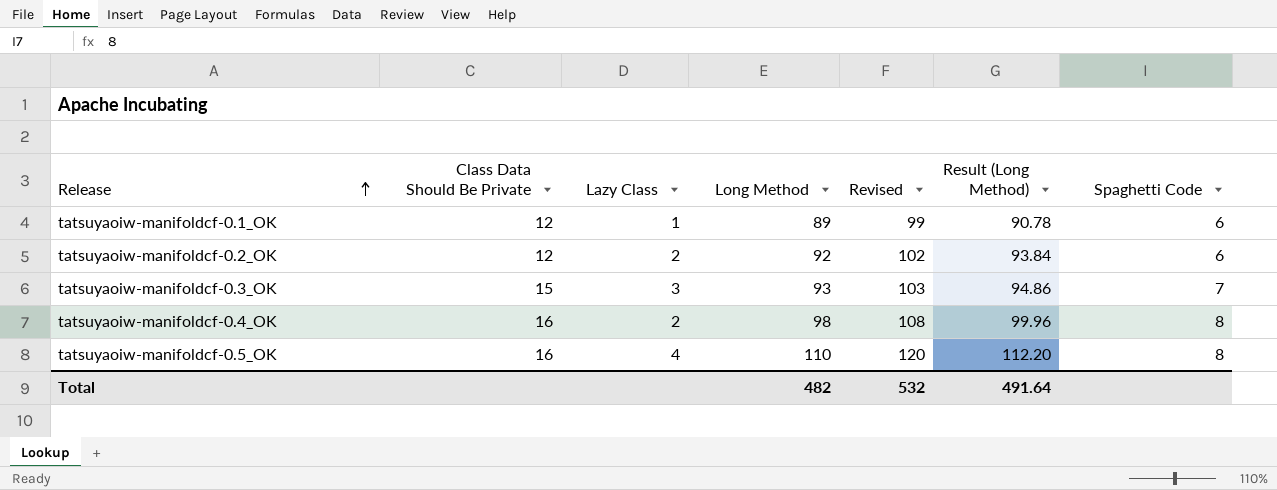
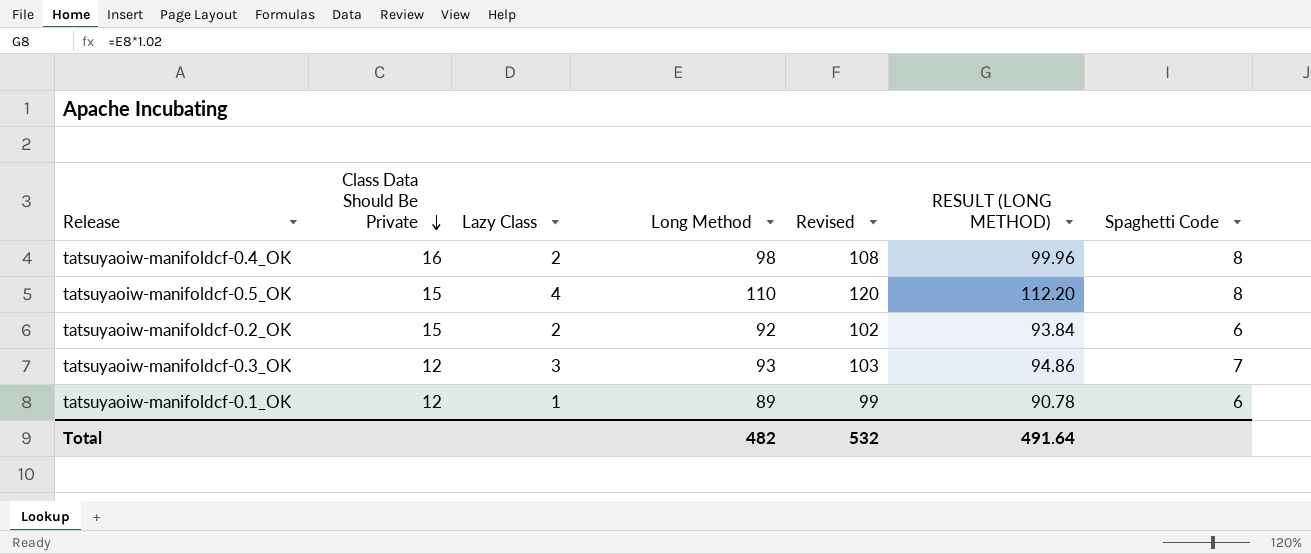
row order: Release ascending -> Class Data Should Be Private descending
column name: Result (Long Method) -> RESULT (LONG METHOD)
tatsuyaoiw-manifoldcf-0.5_OK | Class Data Should Be Private: 16 -> 15
tatsuyaoiw-manifoldcf-0.2_OK | Class Data Should Be Private: 12 -> 15
tatsuyaoiw-manifoldcf-0.3_OK | Class Data Should Be Private: 15 -> 12

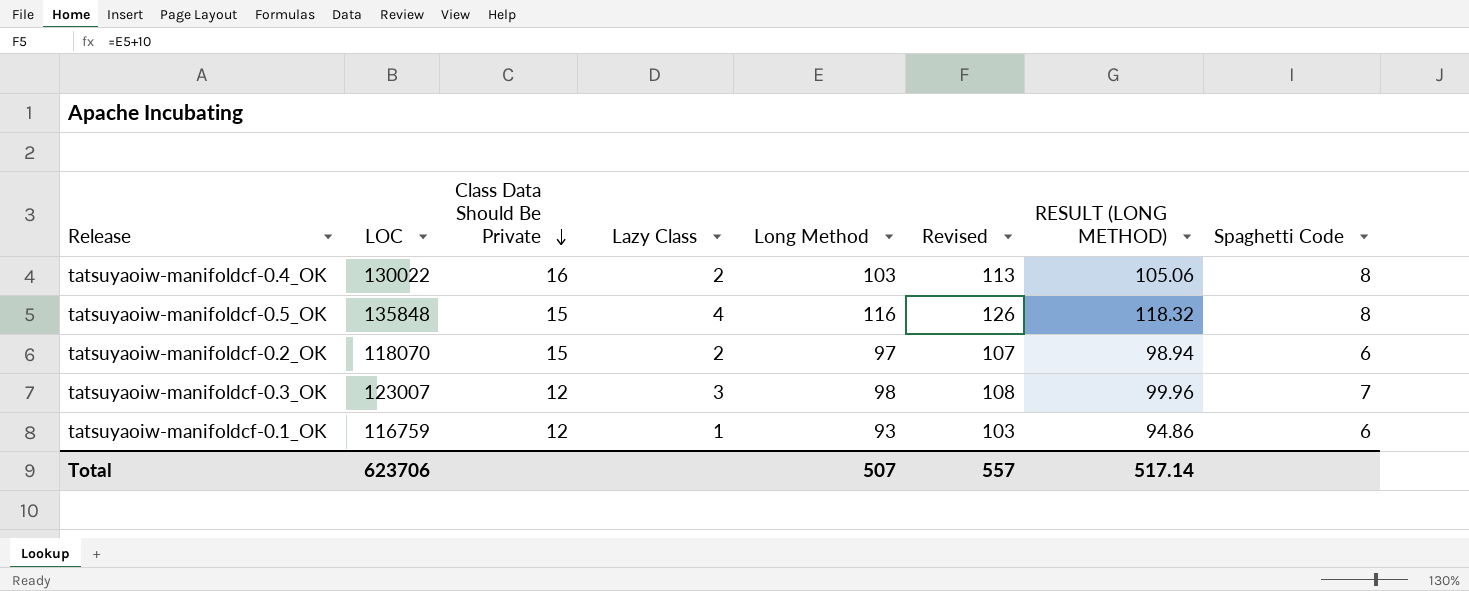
column LOC | position: none -> 2
tatsuyaoiw-manifoldcf-0.4_OK | Long Method: 98 -> 103
tatsuyaoiw-manifoldcf-0.4_OK | Revised: 108 -> 113
tatsuyaoiw-manifoldcf-0.4_OK | RESULT (LONG METHOD): 99.96 -> 105.06
tatsuyaoiw-manifoldcf-0.5_OK | Long Method: 110 -> 116
tatsuyaoiw-manifoldcf-0.5_OK | Revised: 120 -> 126
tatsuyaoiw-manifoldcf-0.5_OK | RESULT (LONG METHOD): 112.20 -> 118.32
tatsuyaoiw-manifoldcf-0.2_OK | Long Method: 92 -> 97
tatsuyaoiw-manifoldcf-0.2_OK | Revised: 102 -> 107
tatsuyaoiw-manifoldcf-0.2_OK | RESULT (LONG METHOD): 93.84 -> 98.94
tatsuyaoiw-manifoldcf-0.3_OK | Long Method: 93 -> 98
tatsuyaoiw-manifoldcf-0.3_OK | Revised: 103 -> 108
tatsuyaoiw-manifoldcf-0.3_OK | RESULT (LONG METHOD): 94.86 -> 99.96
tatsuyaoiw-manifoldcf-0.1_OK | Long Method: 89 -> 93
tatsuyaoiw-manifoldcf-0.1_OK | Revised: 99 -> 103
tatsuyaoiw-manifoldcf-0.1_OK | RESULT (LONG METHOD): 90.78 -> 94.86
Total | Long Method: 482 -> 507
Total | Revised: 532 -> 557
Total | RESULT (LONG METHOD): 491.64 -> 517.14

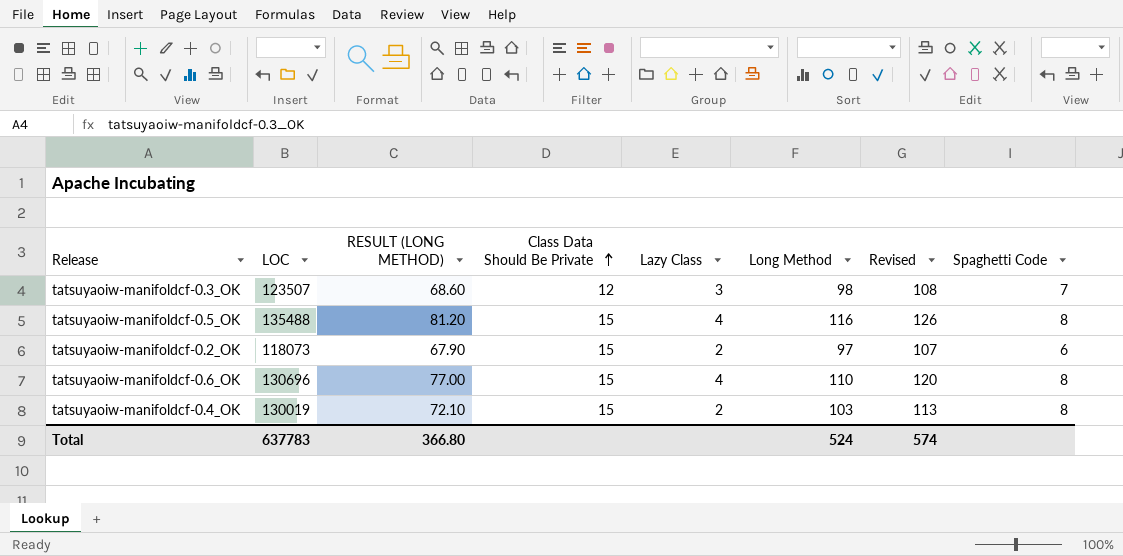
row order: Class Data Should Be Private descending -> Class Data Should Be Private ascending
column RESULT (LONG METHOD) | formula: [Long Method] * 1.02 -> [Long Method] * 0.7
column RESULT (LONG METHOD) | position: 7 -> 3
row tatsuyaoiw-manifoldcf-0.1_OK: 116759 | 12 | 1 | 93 | 103 | 94.86 | 6 -> none
tatsuyaoiw-manifoldcf-0.3_OK | LOC: 123007 -> 123507
tatsuyaoiw-manifoldcf-0.5_OK | LOC: 135848 -> 135488
tatsuyaoiw-manifoldcf-0.2_OK | LOC: 118070 -> 118073
row tatsuyaoiw-manifoldcf-0.6_OK: none -> 130696 | 77.00 | 15 | 4 | 110 | 120 | 8
tatsuyaoiw-manifoldcf-0.4_OK | LOC: 130022 -> 130019
tatsuyaoiw-manifoldcf-0.4_OK | Class Data Should Be Private: 16 -> 15
Total | LOC: 623706 -> 637783
Total | RESULT (LONG METHOD): 517.14 -> 366.80
Total | Long Method: 507 -> 524
Total | Revised: 557 -> 574

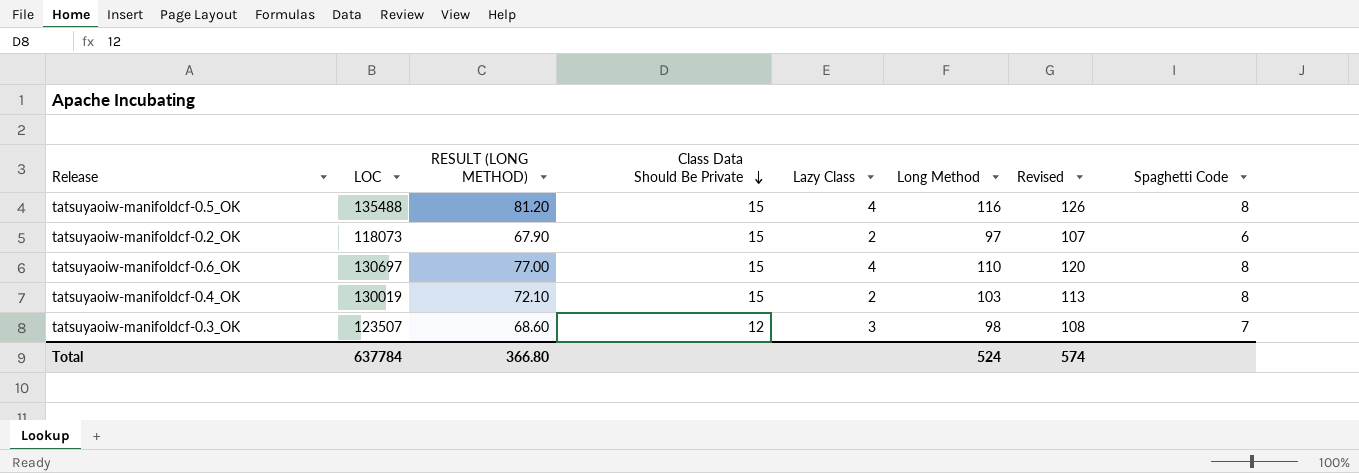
row order: Class Data Should Be Private ascending -> Class Data Should Be Private descending
tatsuyaoiw-manifoldcf-0.6_OK | LOC: 130696 -> 130697
Total | LOC: 637783 -> 637784

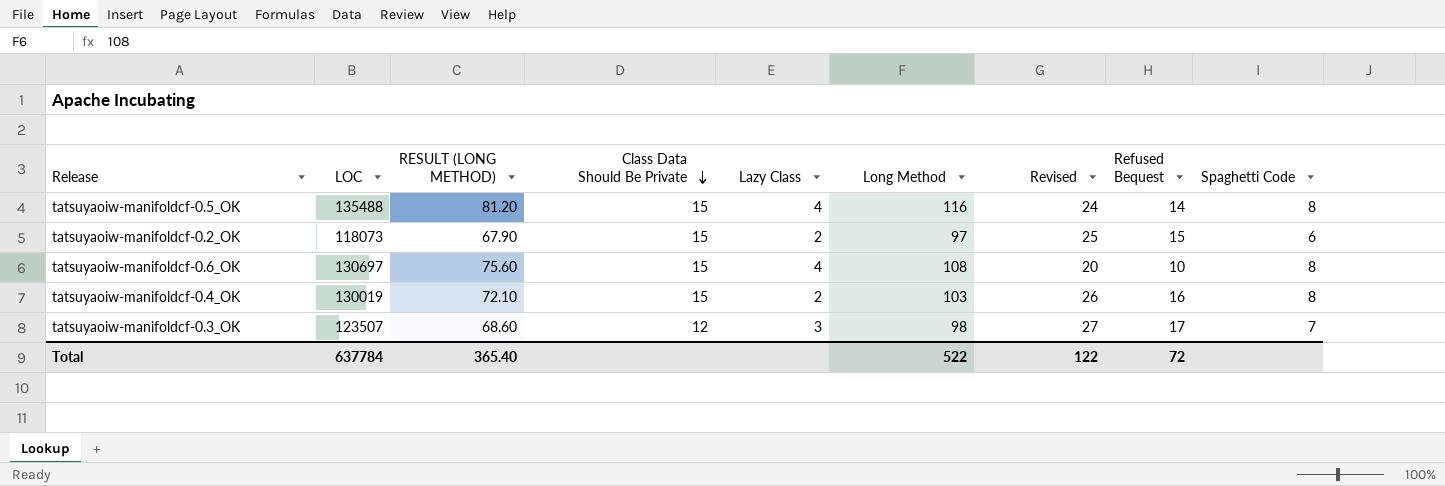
column Revised | formula: [Long Method] + 10 -> [Refused Bequest] + 10
column Refused Bequest | position: none -> 8
tatsuyaoiw-manifoldcf-0.6_OK | RESULT (LONG METHOD): 77.00 -> 75.60
tatsuyaoiw-manifoldcf-0.6_OK | Long Method: 110 -> 108
Total | RESULT (LONG METHOD): 366.80 -> 365.40
Total | Long Method: 524 -> 522
Total | Revised: 574 -> 122

